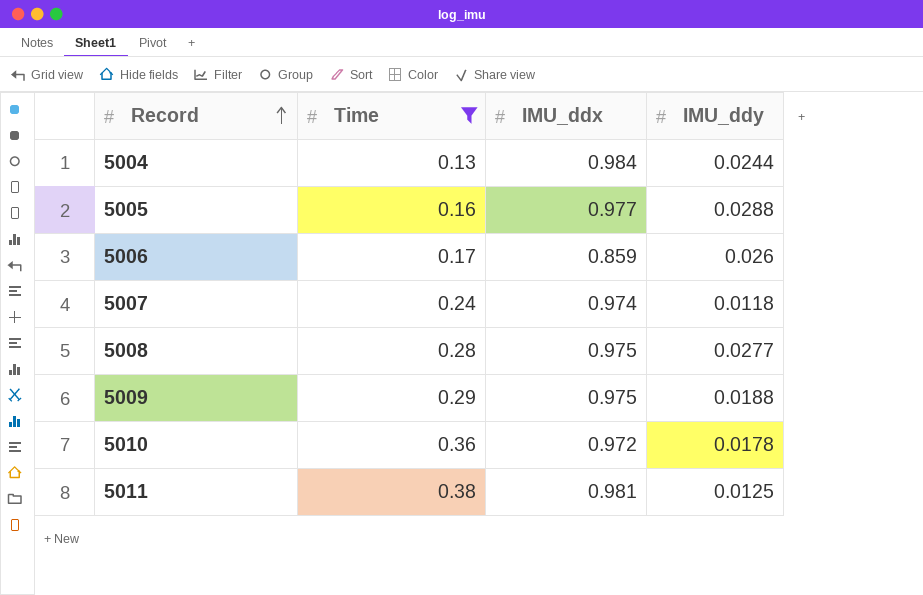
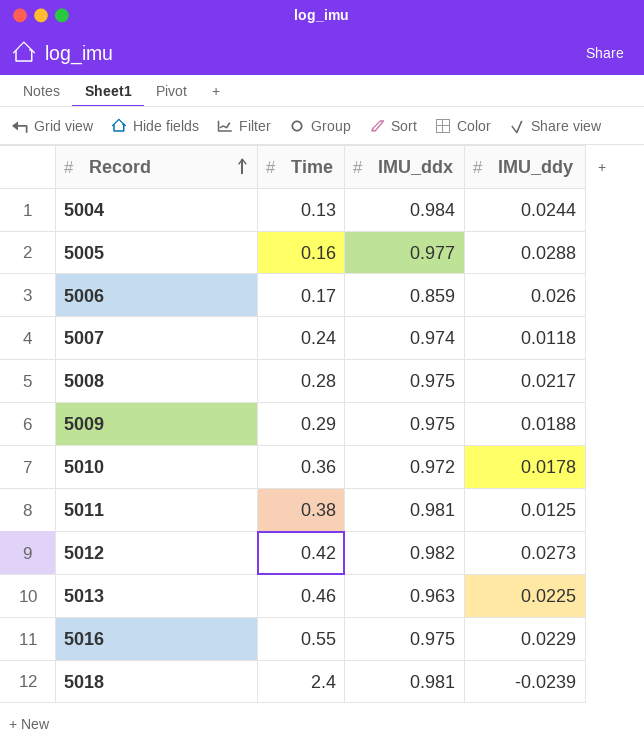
filter: Time <= 0.38 -> none
5008 | IMU_ddy: 0.0277 -> 0.0217

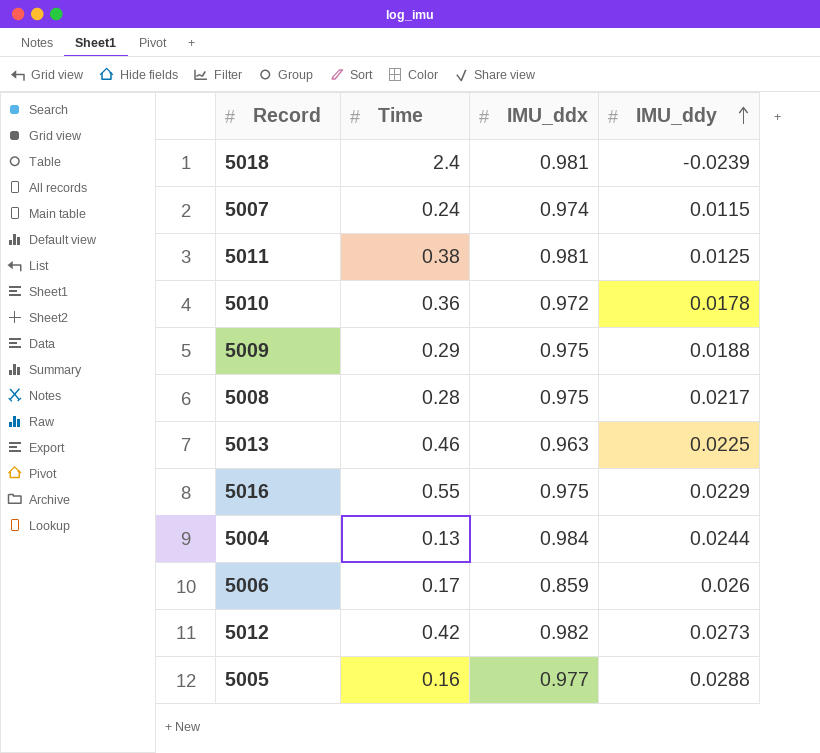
row order: Record ascending -> IMU_ddy ascending
5007 | IMU_ddy: 0.0118 -> 0.0115

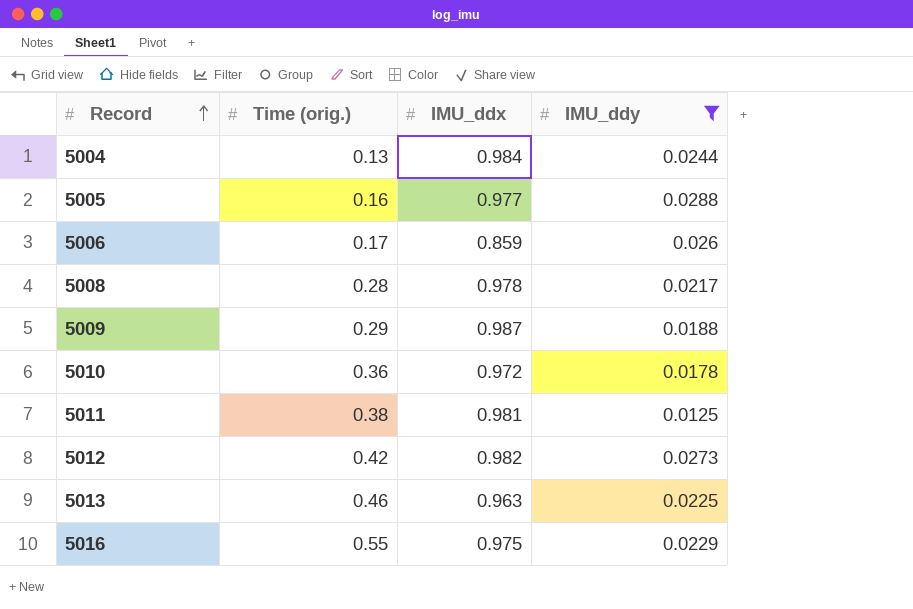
filter: none -> IMU_ddy >= 0.0125
row order: IMU_ddy ascending -> Record ascending
column name: Time -> Time (orig.)
5008 | IMU_ddx: 0.975 -> 0.978
5009 | IMU_ddx: 0.975 -> 0.987

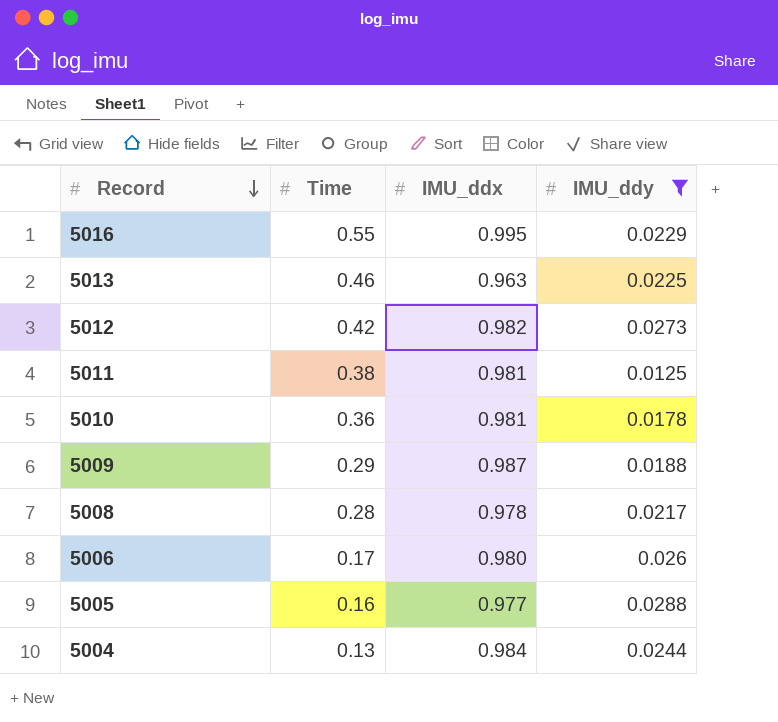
row order: Record ascending -> Record descending
column name: Time (orig.) -> Time
5016 | IMU_ddx: 0.975 -> 0.995
5010 | IMU_ddx: 0.972 -> 0.981
5006 | IMU_ddx: 0.859 -> 0.980

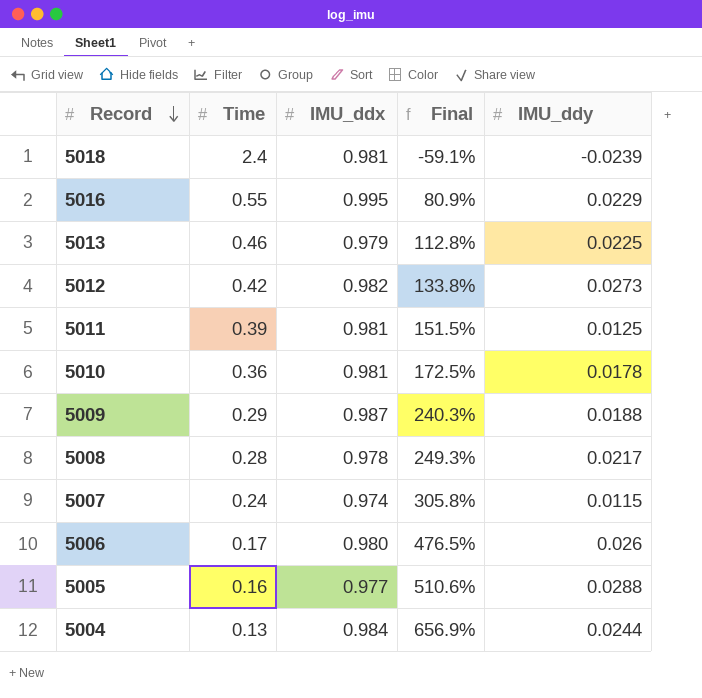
filter: IMU_ddy >= 0.0125 -> none
column Final | formula: none -> ([IMU_ddx] - [Time]) / [Time]
5013 | IMU_ddx: 0.963 -> 0.979
5011 | Time: 0.38 -> 0.39

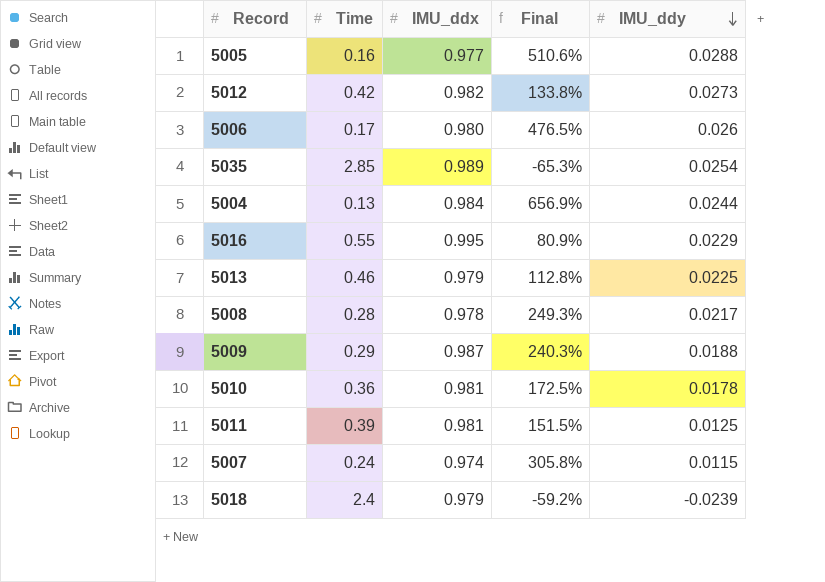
row order: Record descending -> IMU_ddy descending
row 5035: none -> 2.85 | 0.989 | -65.3% | 0.0254
5018 | IMU_ddx: 0.981 -> 0.979
5018 | Final: -59.1% -> -59.2%

